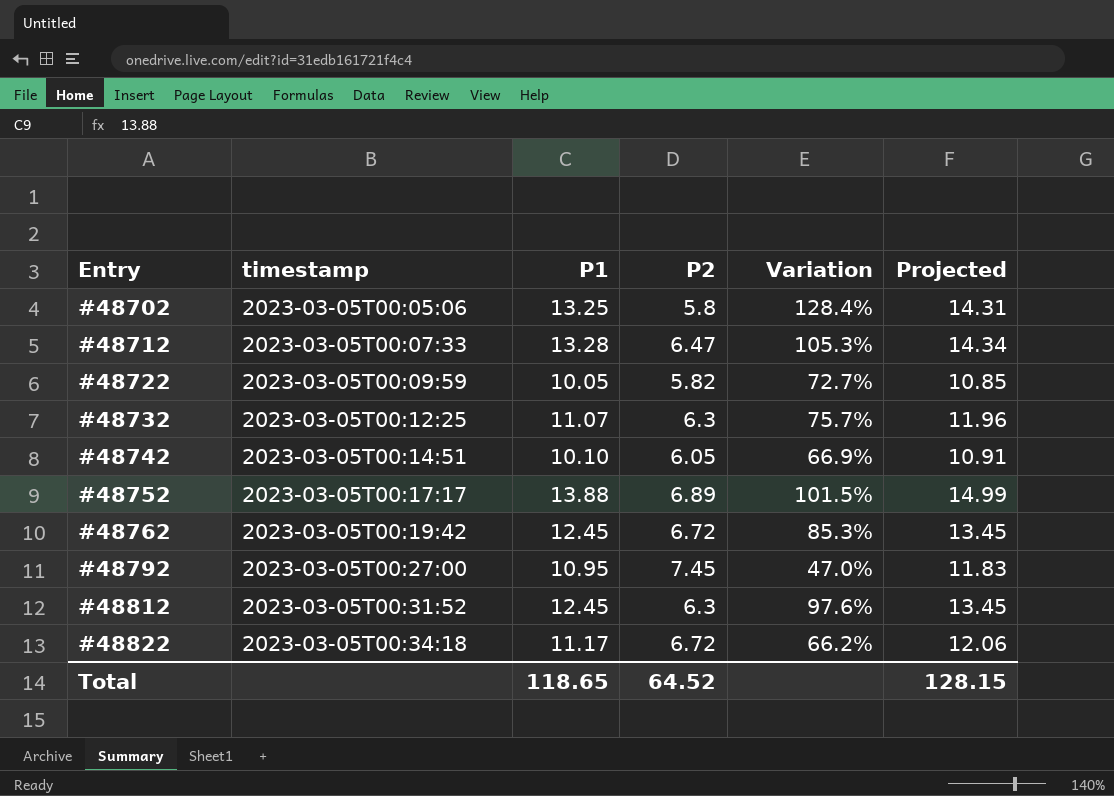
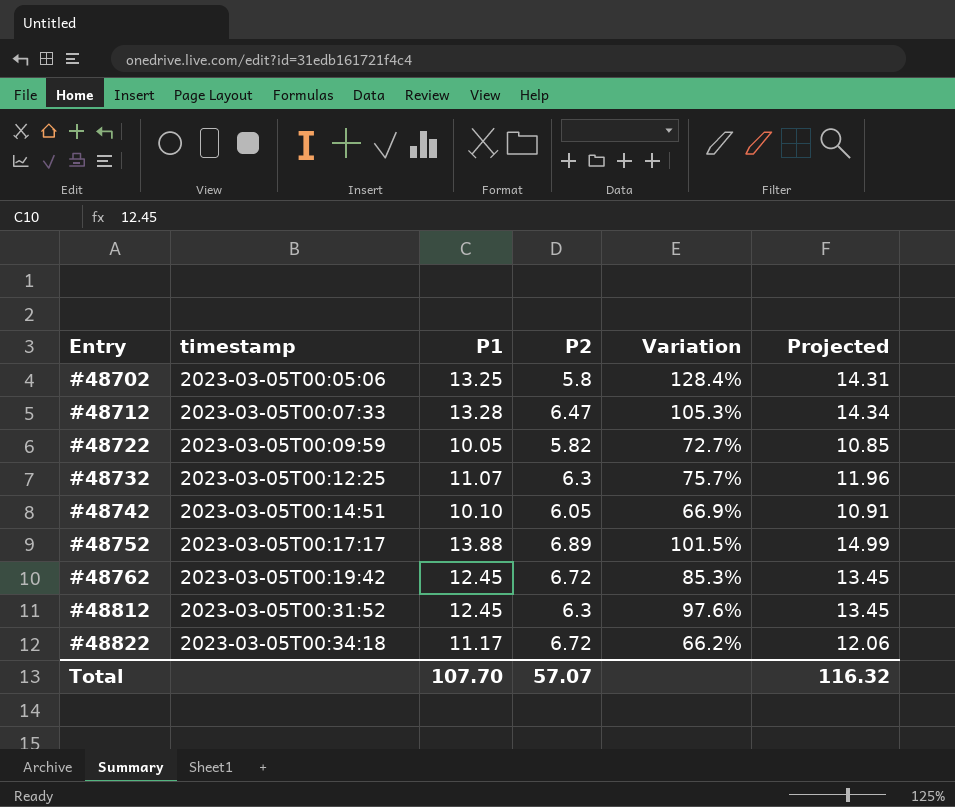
row #48792: 2023-03-05T00:27:00 | 10.95 | 7.45 | 47.0% | 11.83 -> none
Total | P1: 118.65 -> 107.70
Total | P2: 64.52 -> 57.07
Total | Projected: 128.15 -> 116.32

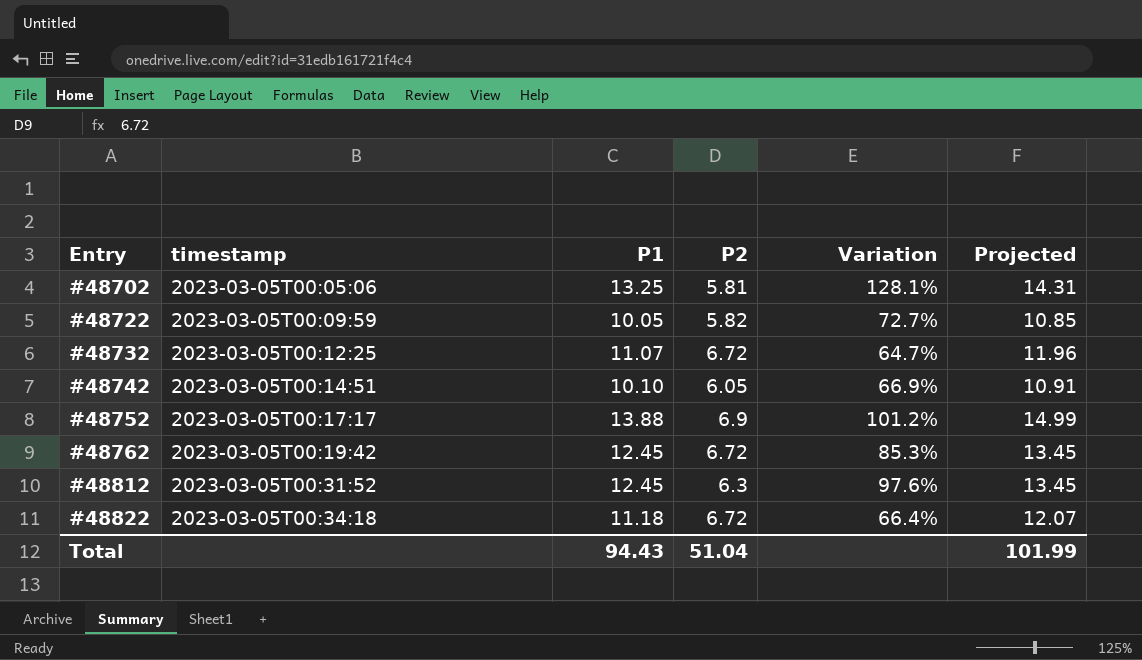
row #48712: 2023-03-05T00:07:33 | 13.28 | 6.47 | 105.3% | 14.34 -> none
#48702 | P2: 5.8 -> 5.81
#48702 | Variation: 128.4% -> 128.1%
#48732 | P2: 6.3 -> 6.72
#48732 | Variation: 75.7% -> 64.7%
#48752 | P2: 6.89 -> 6.9
#48752 | Variation: 101.5% -> 101.2%
#48822 | P1: 11.17 -> 11.18
#48822 | Variation: 66.2% -> 66.4%
#48822 | Projected: 12.06 -> 12.07
Total | P1: 107.70 -> 94.43
Total | P2: 57.07 -> 51.04
Total | Projected: 116.32 -> 101.99

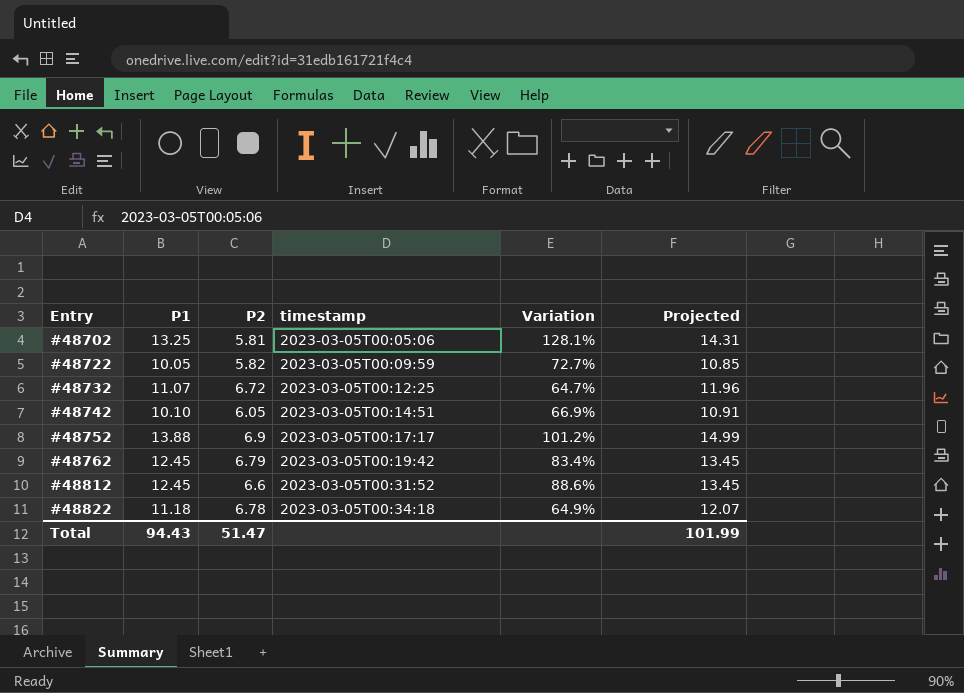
column timestamp | position: 2 -> 4
#48762 | P2: 6.72 -> 6.79
#48762 | Variation: 85.3% -> 83.4%
#48812 | P2: 6.3 -> 6.6
#48812 | Variation: 97.6% -> 88.6%
#48822 | P2: 6.72 -> 6.78
#48822 | Variation: 66.4% -> 64.9%
Total | P2: 51.04 -> 51.47

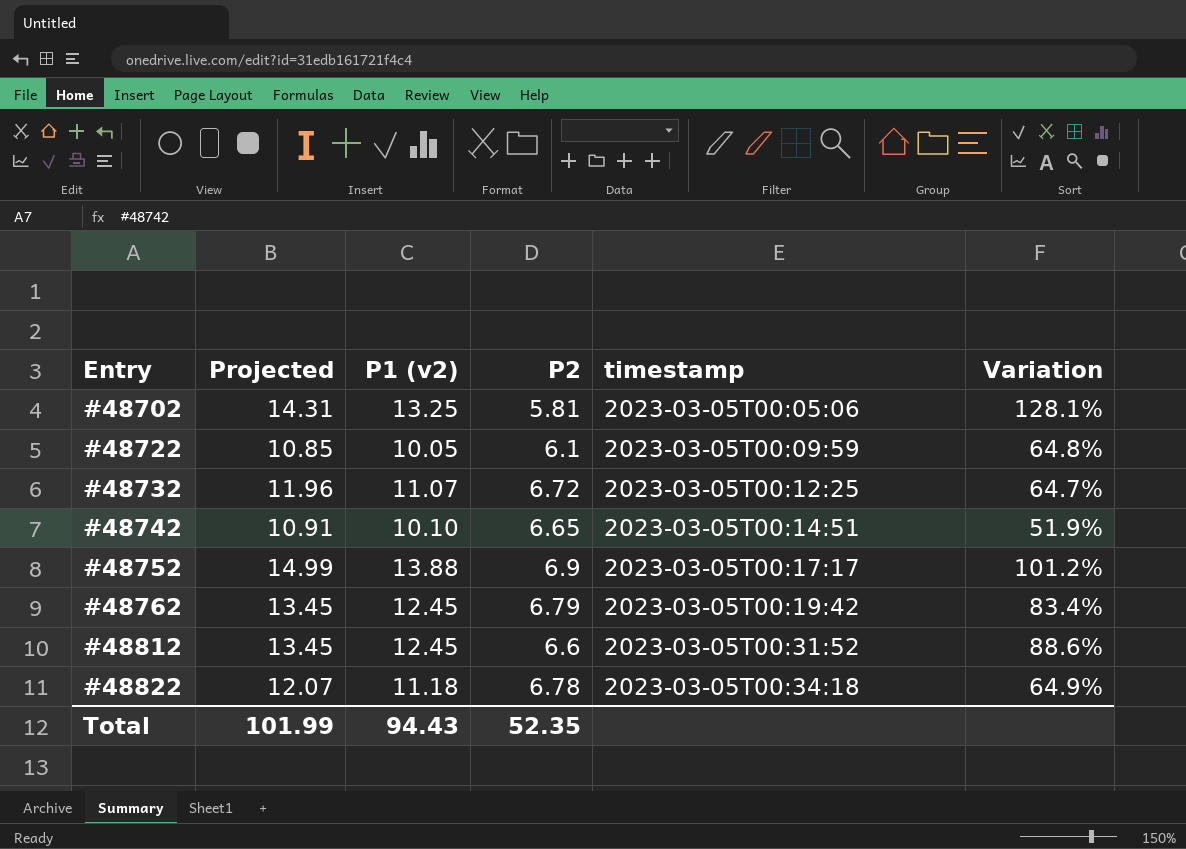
column Projected | position: 6 -> 2
column name: P1 -> P1 (v2)
#48722 | P2: 5.82 -> 6.1
#48722 | Variation: 72.7% -> 64.8%
#48742 | P2: 6.05 -> 6.65
#48742 | Variation: 66.9% -> 51.9%
Total | P2: 51.47 -> 52.35

